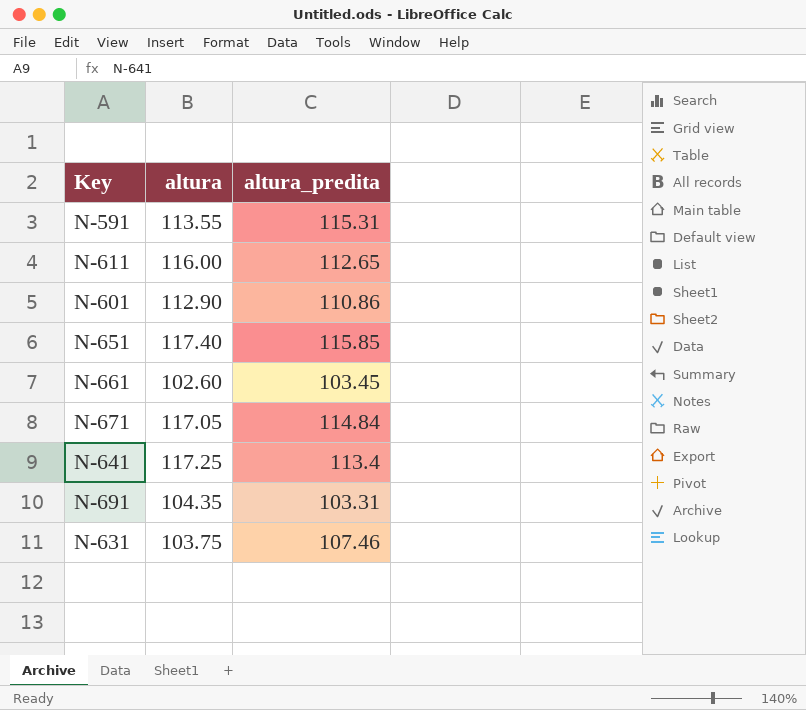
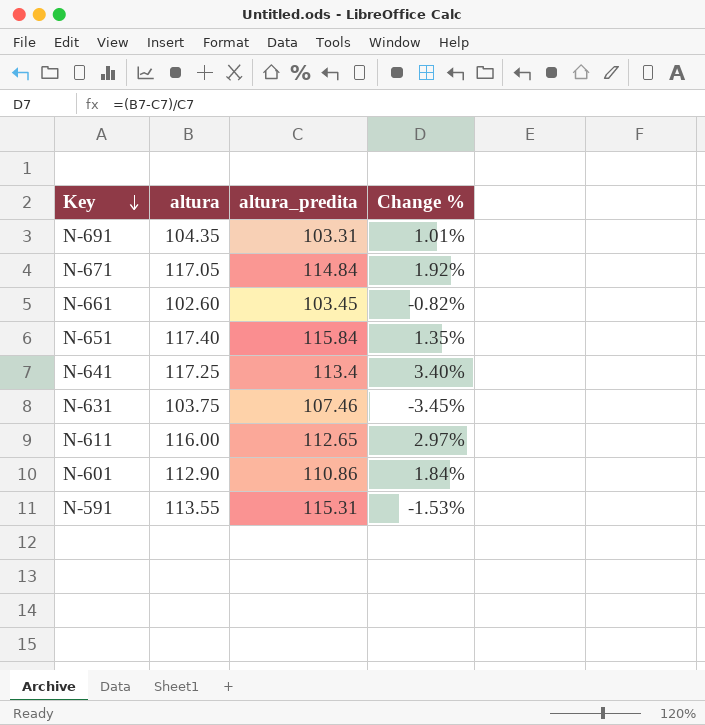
row order: none -> Key descending
column Change % | formula: none -> ([altura] - [altura_predita]) / [altura_predita]
N-651 | altura_predita: 115.85 -> 115.84

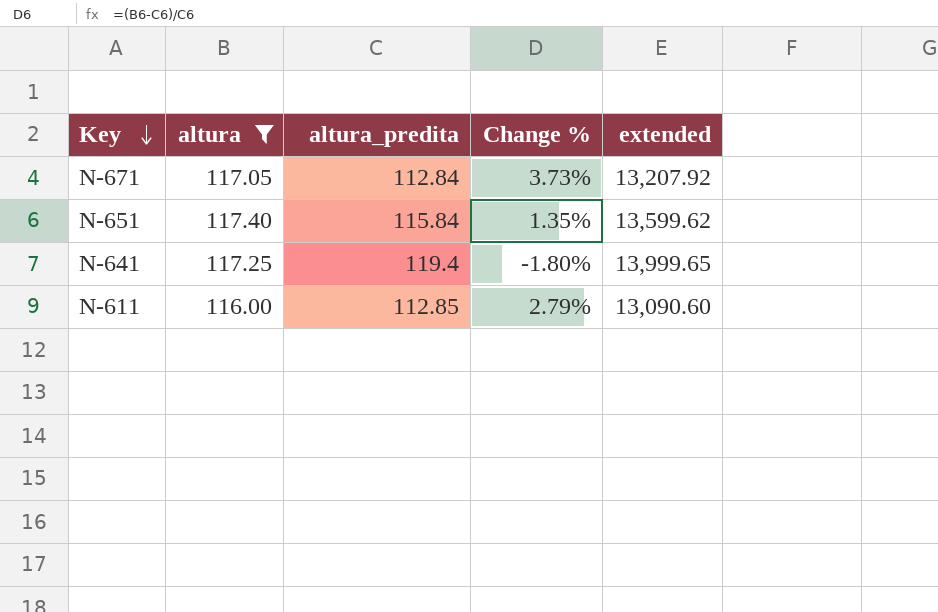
filter: none -> altura >= 116.00
column extended | formula: none -> [altura] * [altura_predita]
N-671 | altura_predita: 114.84 -> 112.84
N-671 | Change %: 1.92% -> 3.73%
N-641 | altura_predita: 113.4 -> 119.4
N-641 | Change %: 3.40% -> -1.80%
N-611 | altura_predita: 112.65 -> 112.85
N-611 | Change %: 2.97% -> 2.79%

